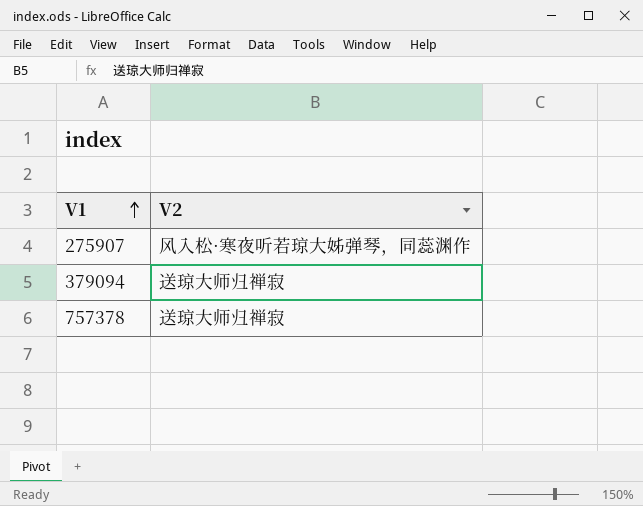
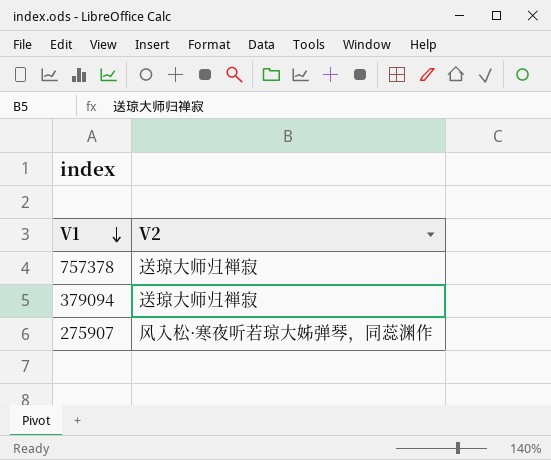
row order: V1 ascending -> V1 descending

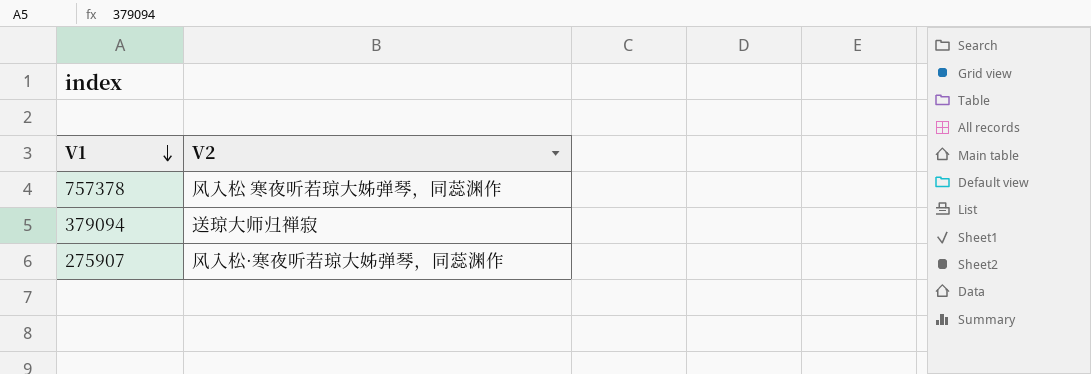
757378 | V2: 送琼大师归禅寂 -> 风入松 寒夜听若琼大姊弹琴，同蕊渊作

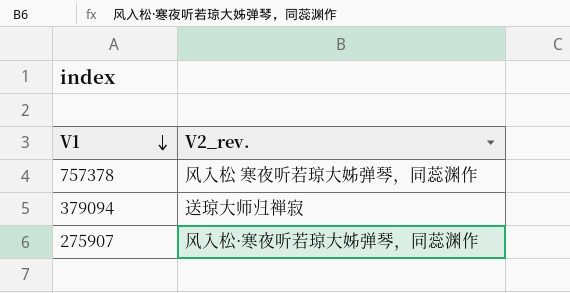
column name: V2 -> V2_rev.

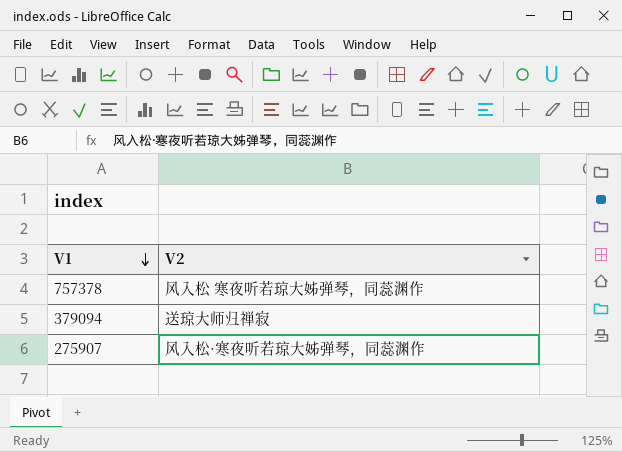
column name: V2_rev. -> V2

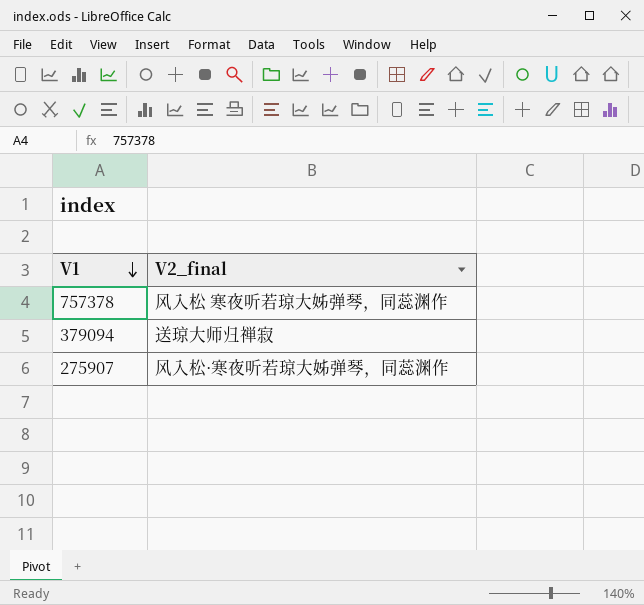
column name: V2 -> V2_final

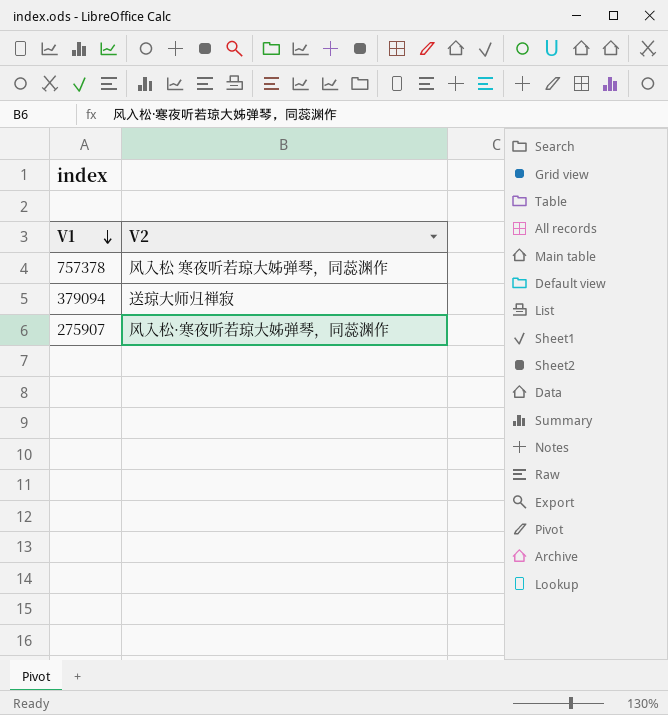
column name: V2_final -> V2

